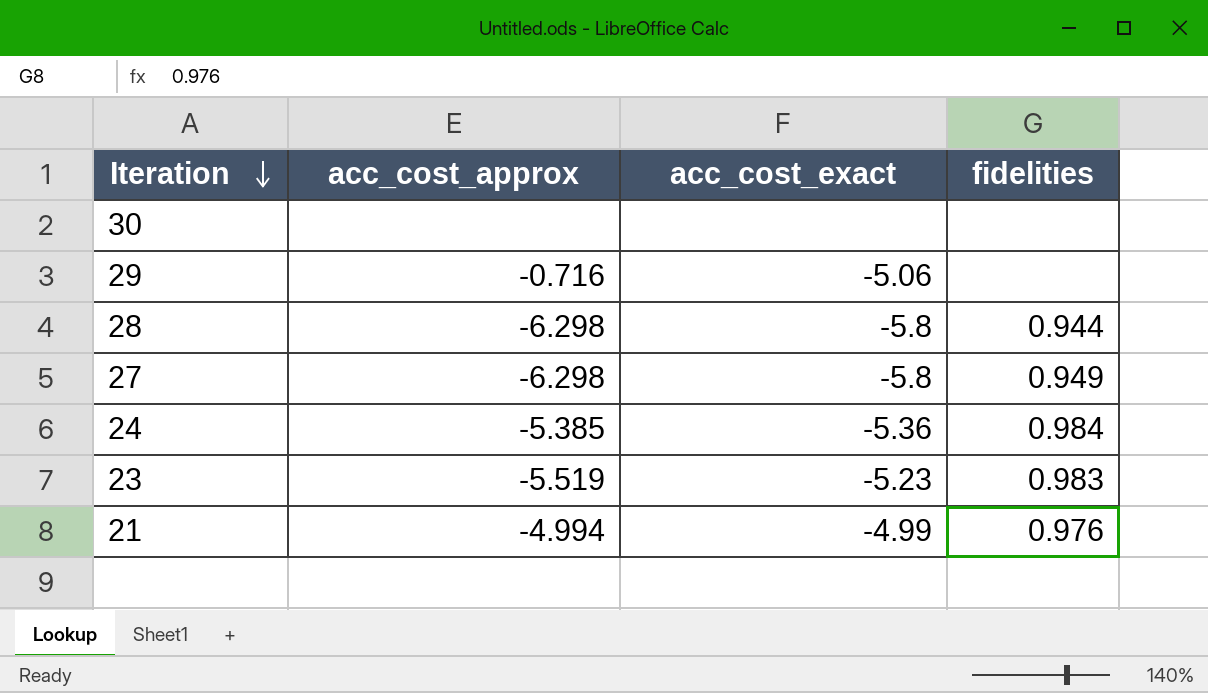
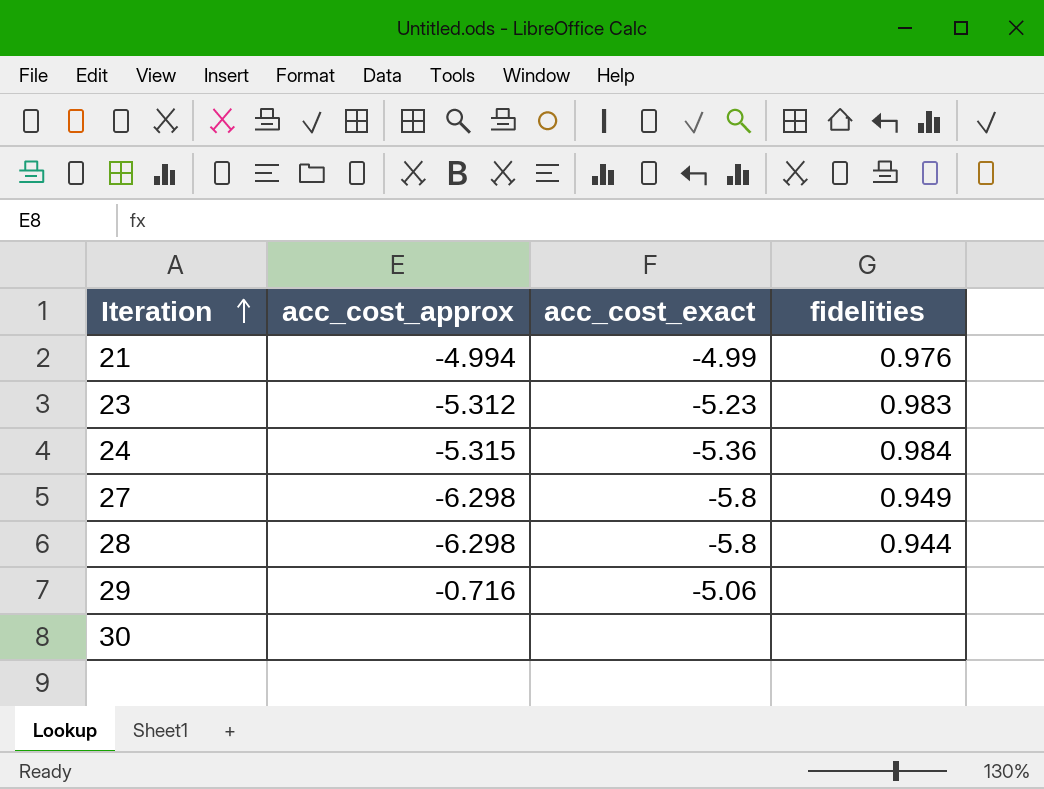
row order: Iteration descending -> Iteration ascending
23 | acc_cost_approx: -5.519 -> -5.312
24 | acc_cost_approx: -5.385 -> -5.315

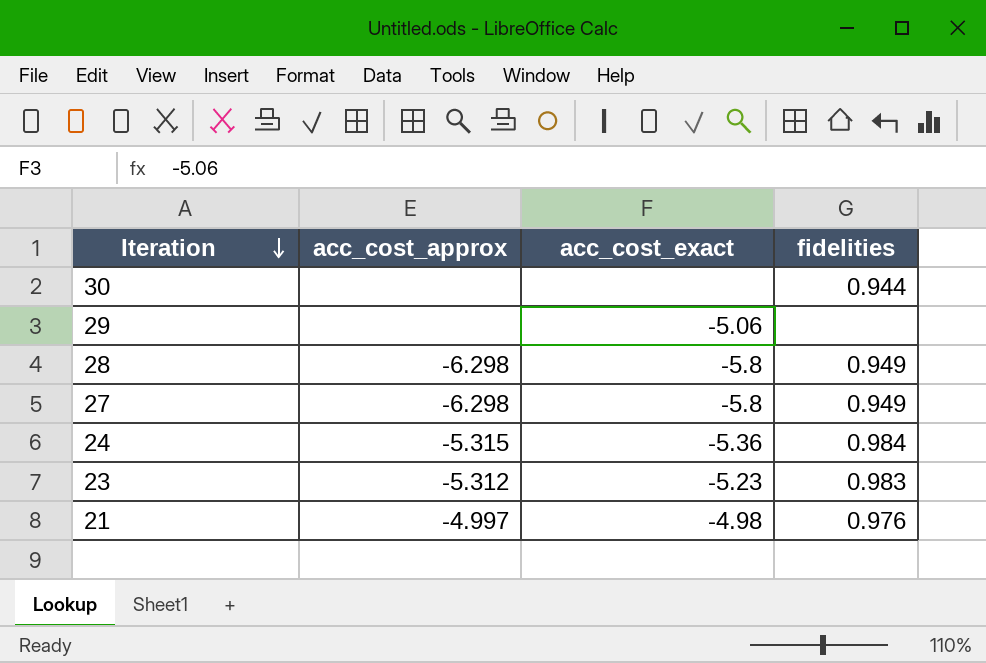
row order: Iteration ascending -> Iteration descending
30 | fidelities: none -> 0.944
29 | acc_cost_approx: -0.716 -> none
28 | fidelities: 0.944 -> 0.949
21 | acc_cost_approx: -4.994 -> -4.997
21 | acc_cost_exact: -4.99 -> -4.98

